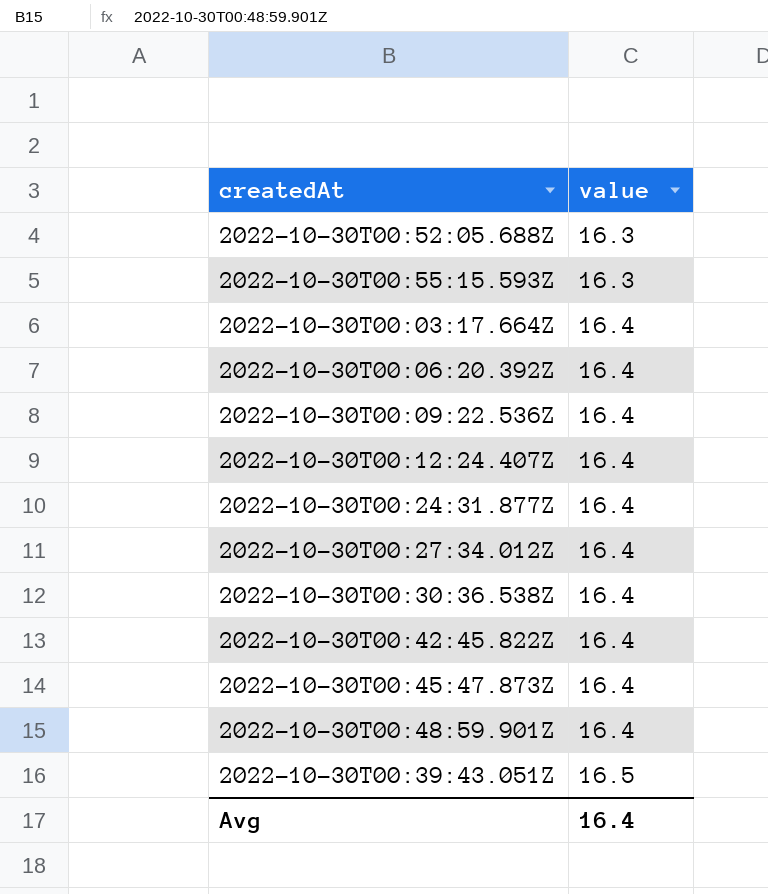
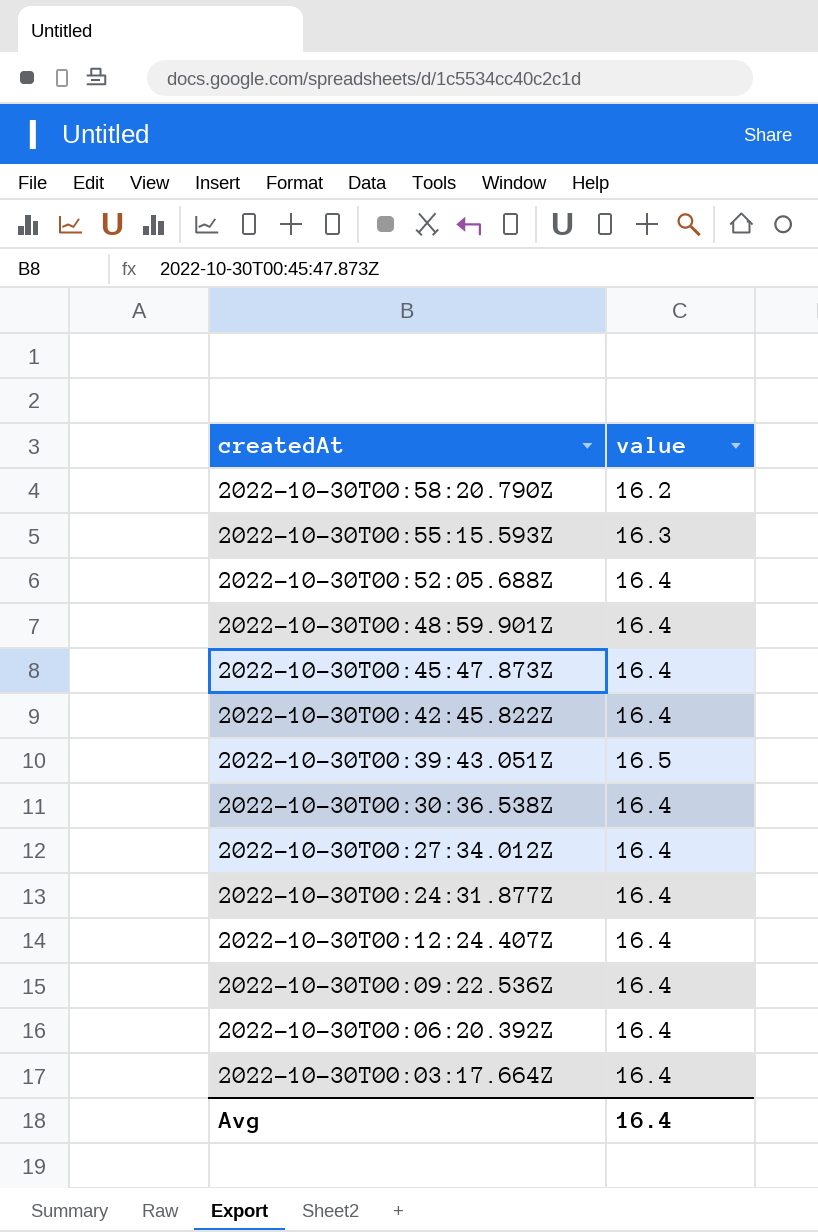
row order: value ascending -> createdAt descending
row 2022-10-30T00:58:20.790Z: none -> 16.2
2022-10-30T00:52:05.688Z | value: 16.3 -> 16.4

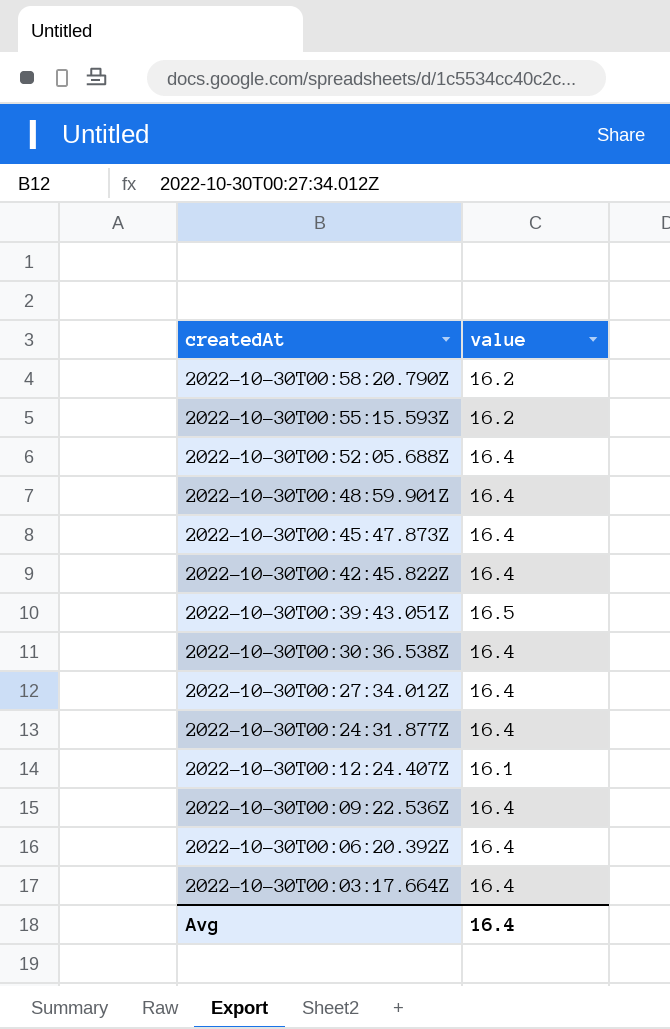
2022-10-30T00:55:15.593Z | value: 16.3 -> 16.2
2022-10-30T00:12:24.407Z | value: 16.4 -> 16.1

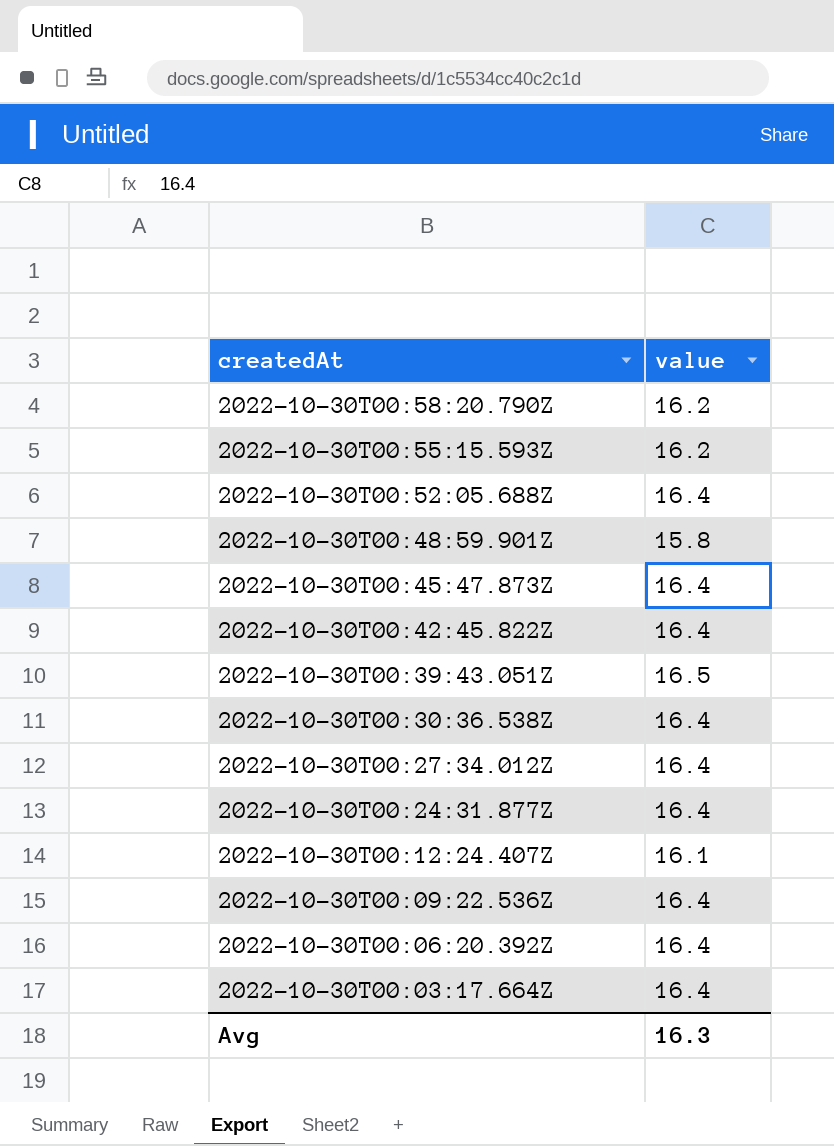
2022-10-30T00:48:59.901Z | value: 16.4 -> 15.8
Avg | value: 16.4 -> 16.3

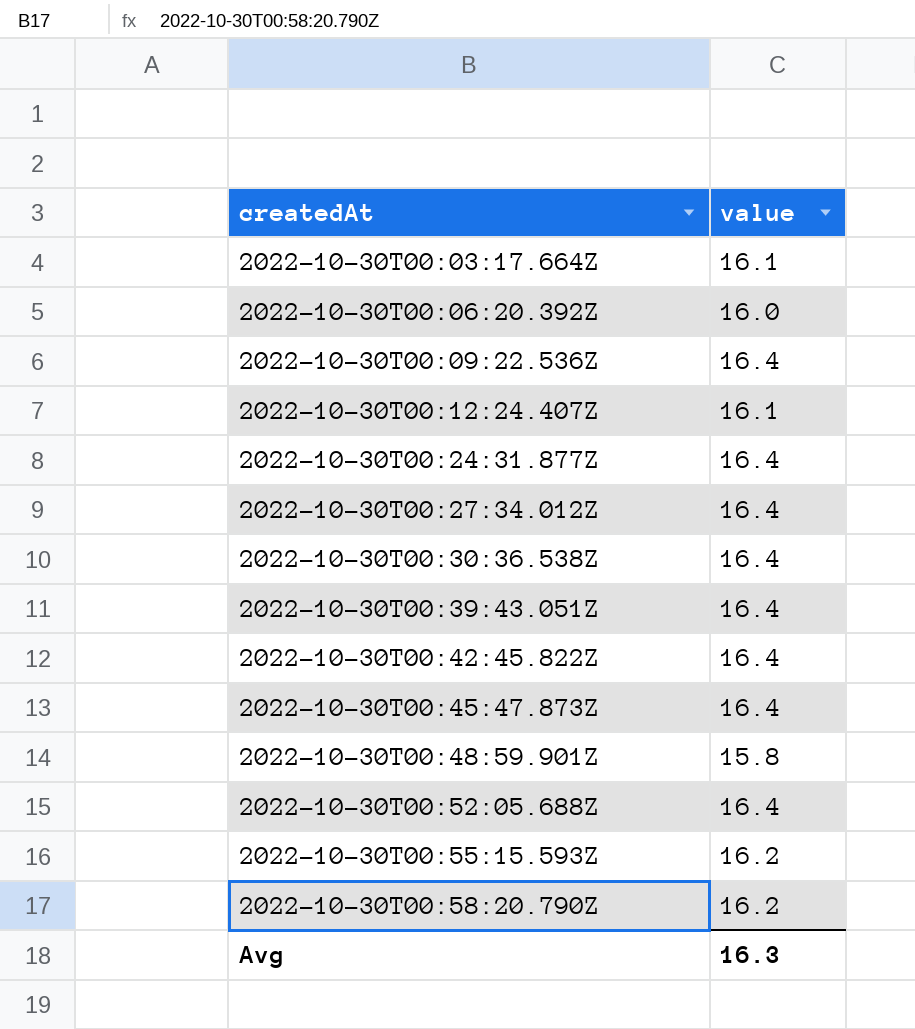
row order: createdAt descending -> createdAt ascending
2022-10-30T00:03:17.664Z | value: 16.4 -> 16.1
2022-10-30T00:06:20.392Z | value: 16.4 -> 16.0
2022-10-30T00:39:43.051Z | value: 16.5 -> 16.4

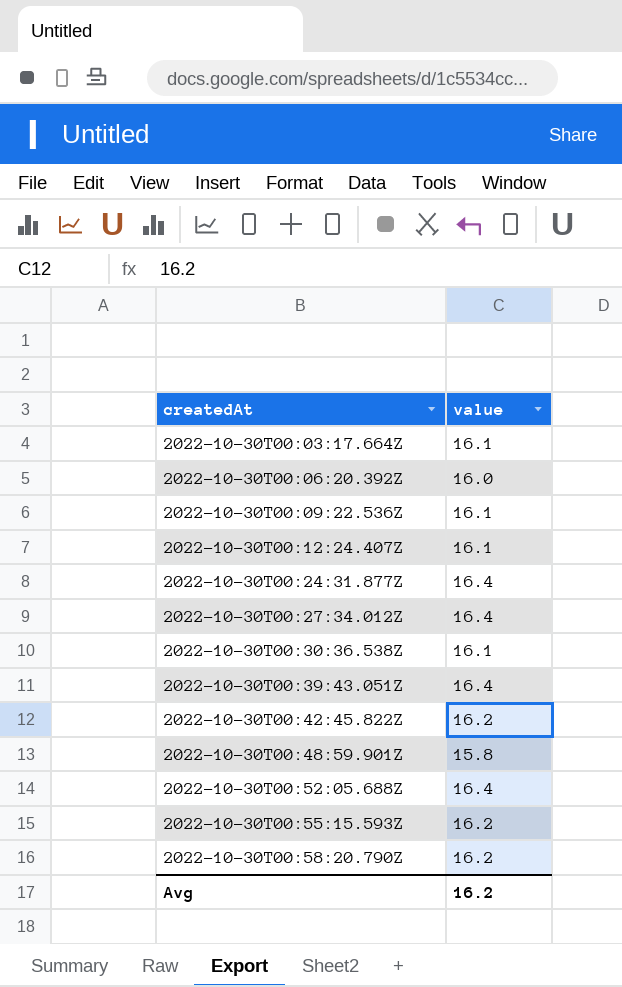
row 2022-10-30T00:45:47.873Z: 16.4 -> none
2022-10-30T00:09:22.536Z | value: 16.4 -> 16.1
2022-10-30T00:30:36.538Z | value: 16.4 -> 16.1
2022-10-30T00:42:45.822Z | value: 16.4 -> 16.2
Avg | value: 16.3 -> 16.2

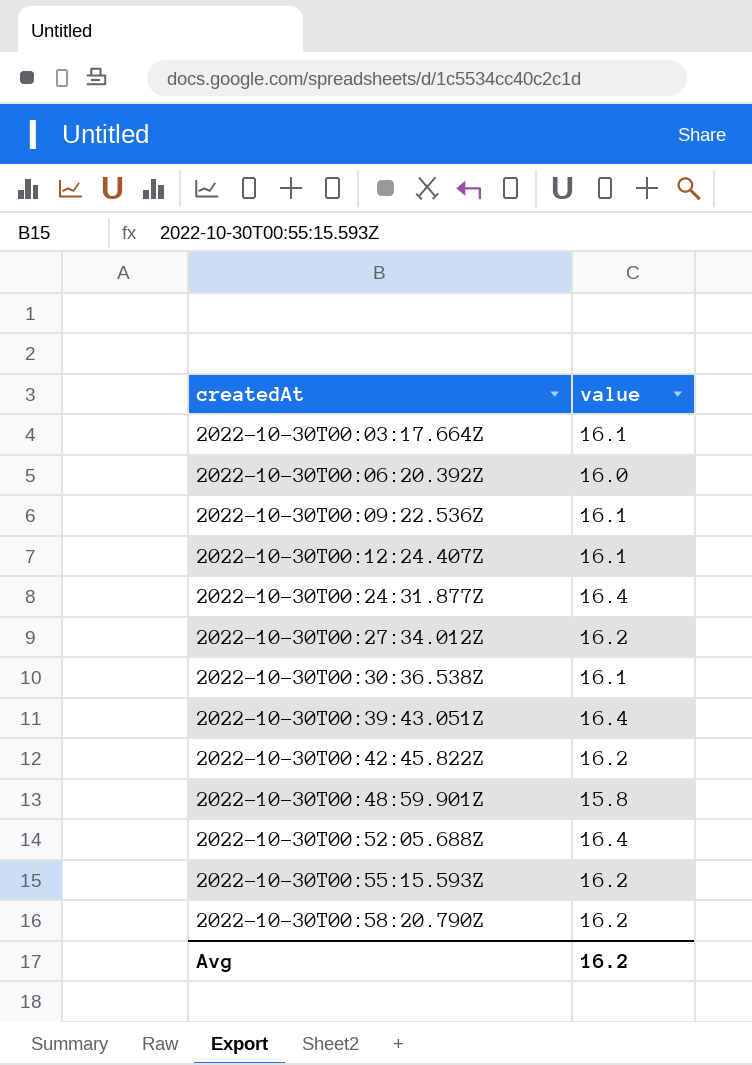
2022-10-30T00:27:34.012Z | value: 16.4 -> 16.2

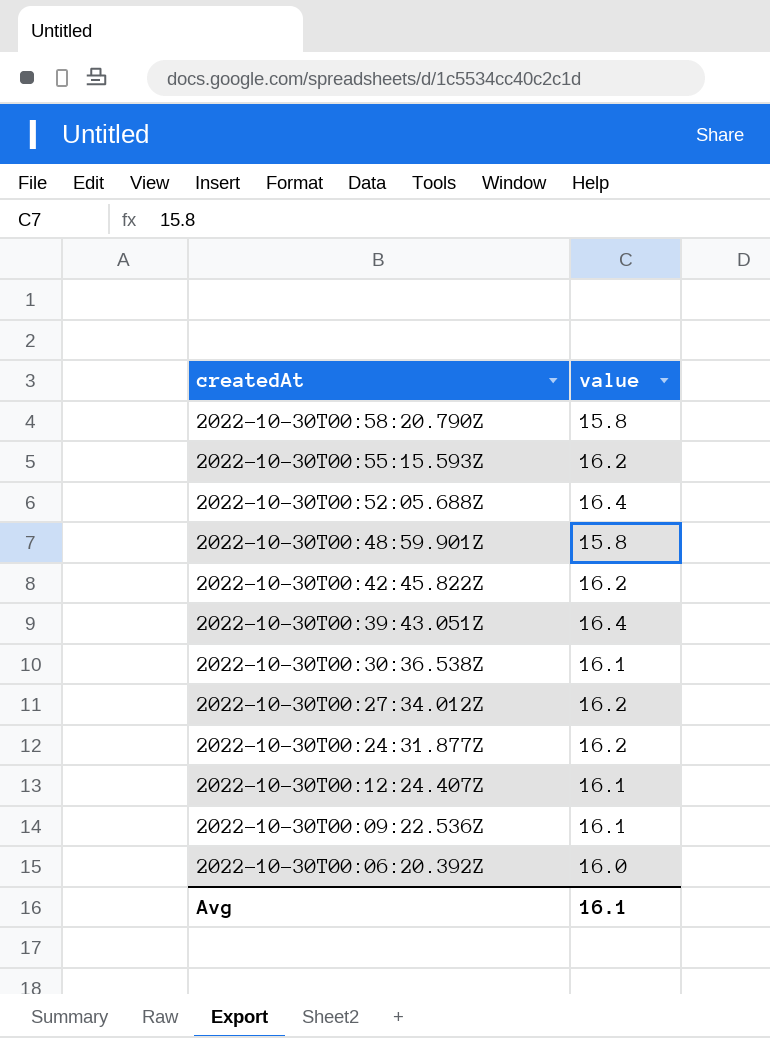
row order: createdAt ascending -> createdAt descending
row 2022-10-30T00:03:17.664Z: 16.1 -> none
2022-10-30T00:58:20.790Z | value: 16.2 -> 15.8
2022-10-30T00:24:31.877Z | value: 16.4 -> 16.2
Avg | value: 16.2 -> 16.1

